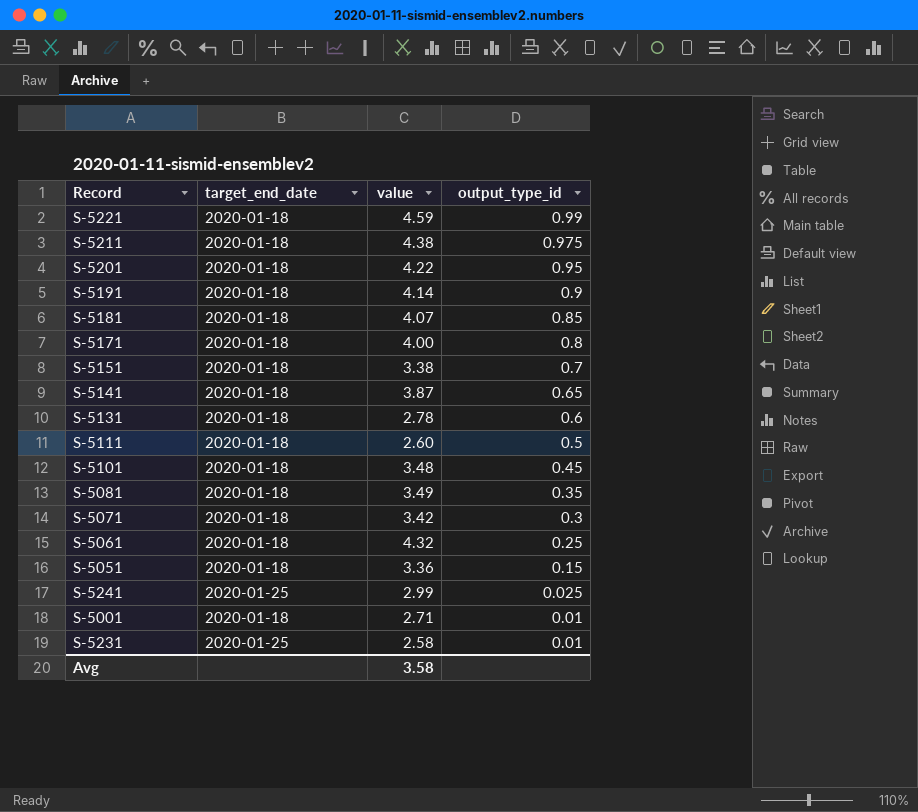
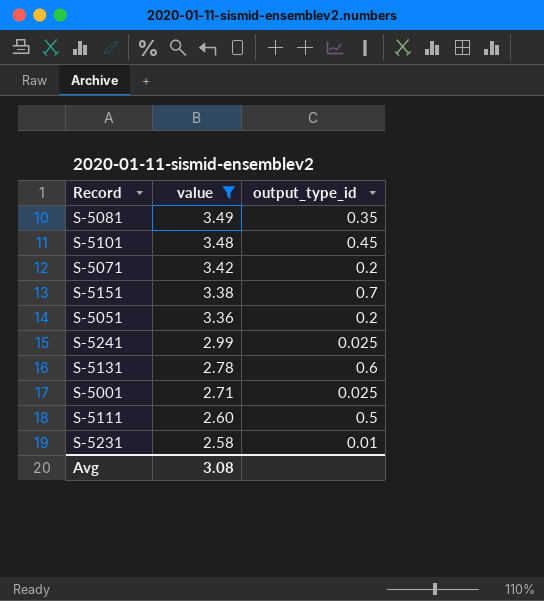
filter: none -> value <= 3.49
row order: output_type_id descending -> value descending
column target_end_date | position: 2 -> none
S-5071 | output_type_id: 0.3 -> 0.2
S-5051 | output_type_id: 0.15 -> 0.2
S-5001 | output_type_id: 0.01 -> 0.025
Avg | value: 3.58 -> 3.08

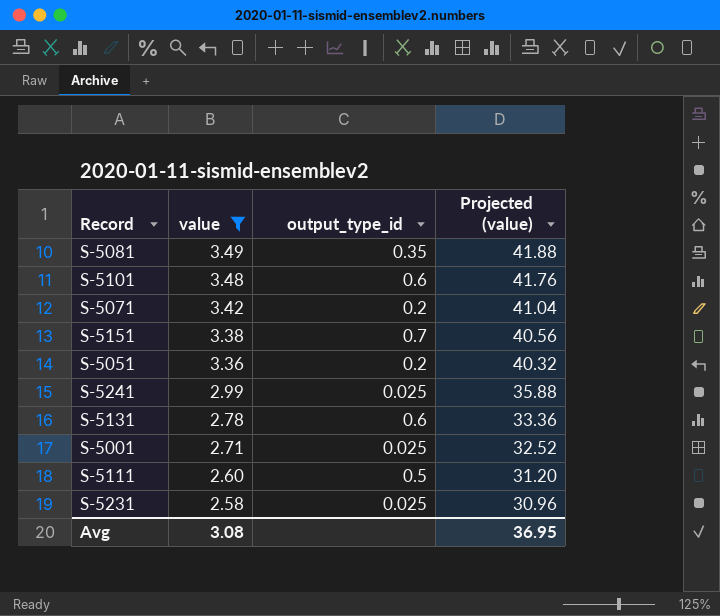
column Projected (value) | formula: none -> [value] * 12
S-5101 | output_type_id: 0.45 -> 0.6
S-5231 | output_type_id: 0.01 -> 0.025

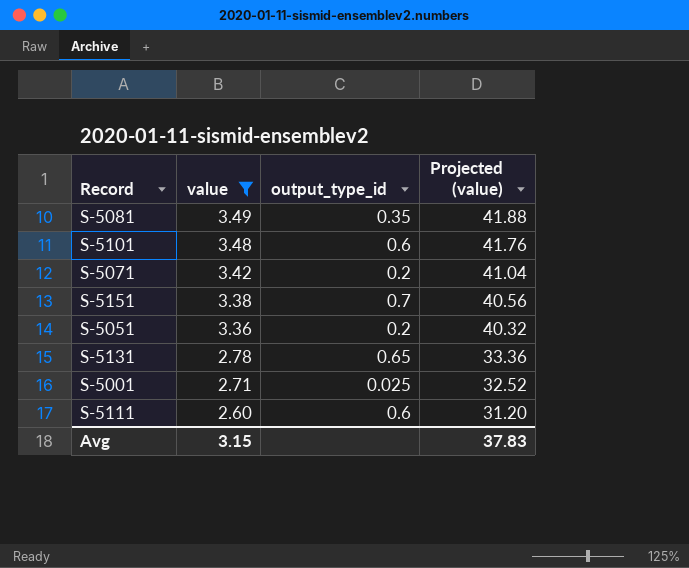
row S-5241: 2.99 | 0.025 | 35.88 -> none
row S-5231: 2.58 | 0.025 | 30.96 -> none
S-5131 | output_type_id: 0.6 -> 0.65
S-5111 | output_type_id: 0.5 -> 0.6
Avg | value: 3.08 -> 3.15
Avg | Projected (value): 36.95 -> 37.83

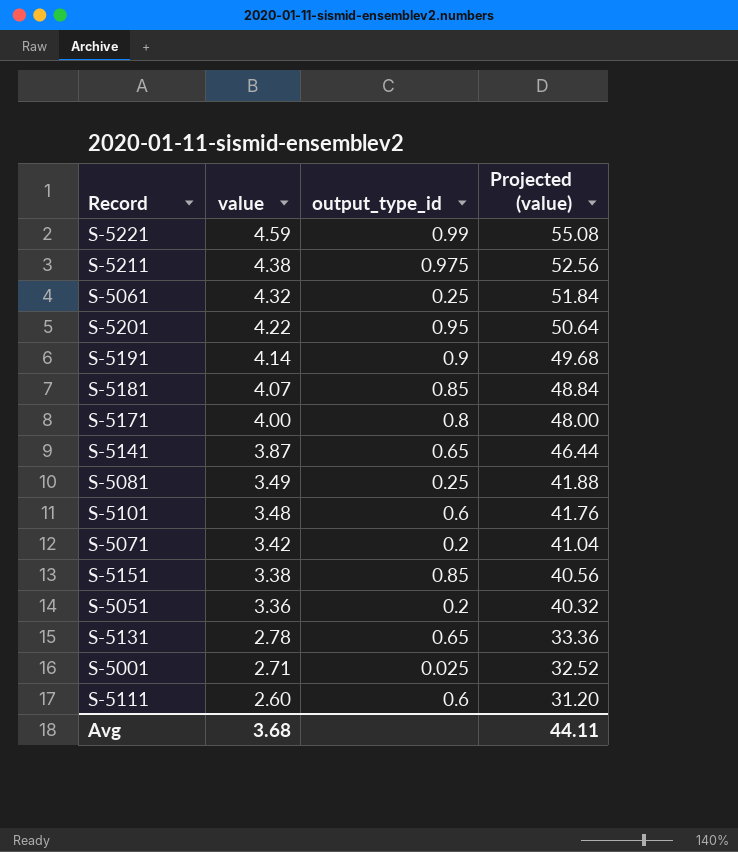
filter: value <= 3.49 -> none
S-5081 | output_type_id: 0.35 -> 0.25
S-5151 | output_type_id: 0.7 -> 0.85
Avg | value: 3.15 -> 3.68
Avg | Projected (value): 37.83 -> 44.11

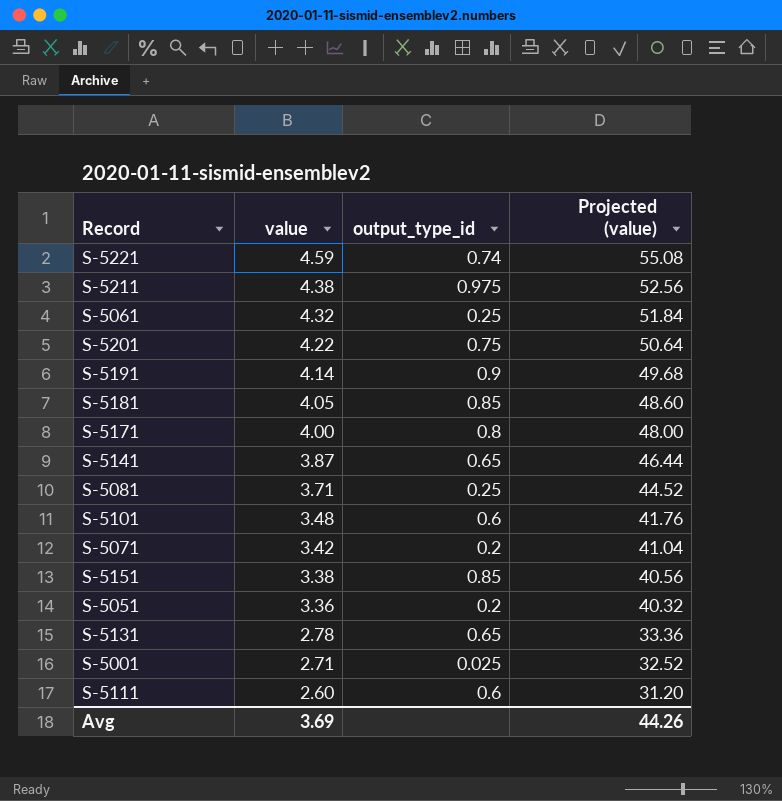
S-5221 | output_type_id: 0.99 -> 0.74
S-5201 | output_type_id: 0.95 -> 0.75
S-5181 | value: 4.07 -> 4.05
S-5181 | Projected (value): 48.84 -> 48.60
S-5081 | value: 3.49 -> 3.71
S-5081 | Projected (value): 41.88 -> 44.52
Avg | value: 3.68 -> 3.69
Avg | Projected (value): 44.11 -> 44.26

